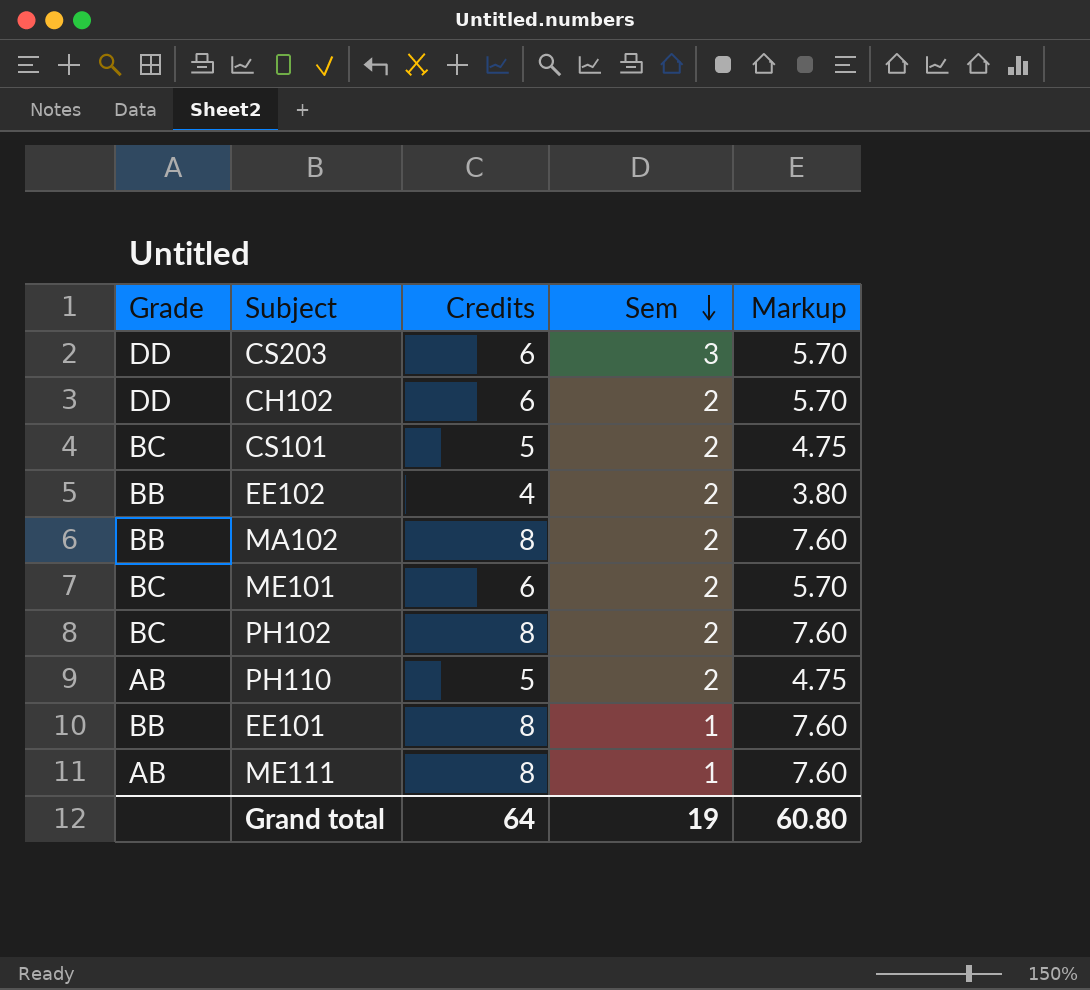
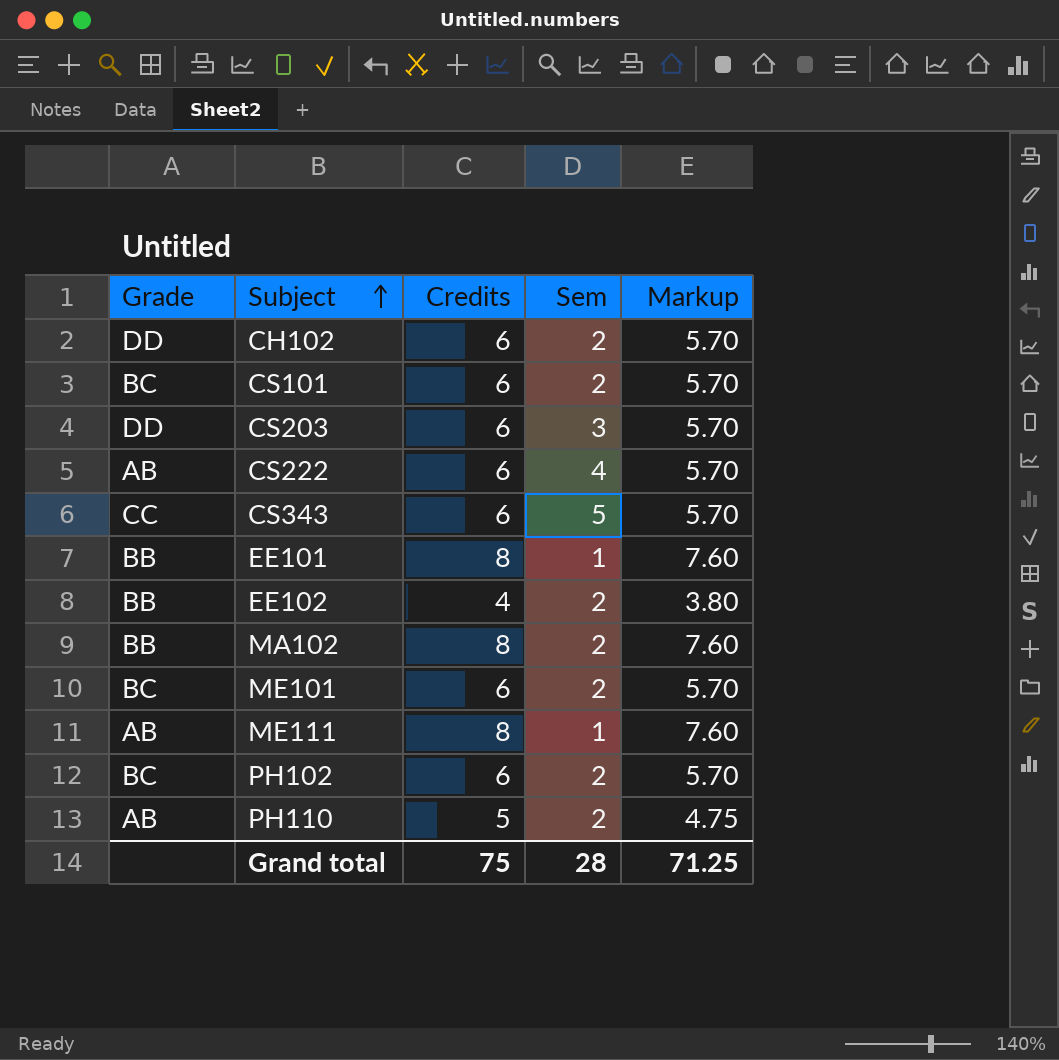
row order: Sem descending -> Subject ascending
CS101 | Credits: 5 -> 6
CS101 | Markup: 4.75 -> 5.70
row CS222: none -> AB | 6 | 4 | 5.70
row CS343: none -> CC | 6 | 5 | 5.70
PH102 | Credits: 8 -> 6
PH102 | Markup: 7.60 -> 5.70
Grand total | Credits: 64 -> 75
Grand total | Sem: 19 -> 28
Grand total | Markup: 60.80 -> 71.25

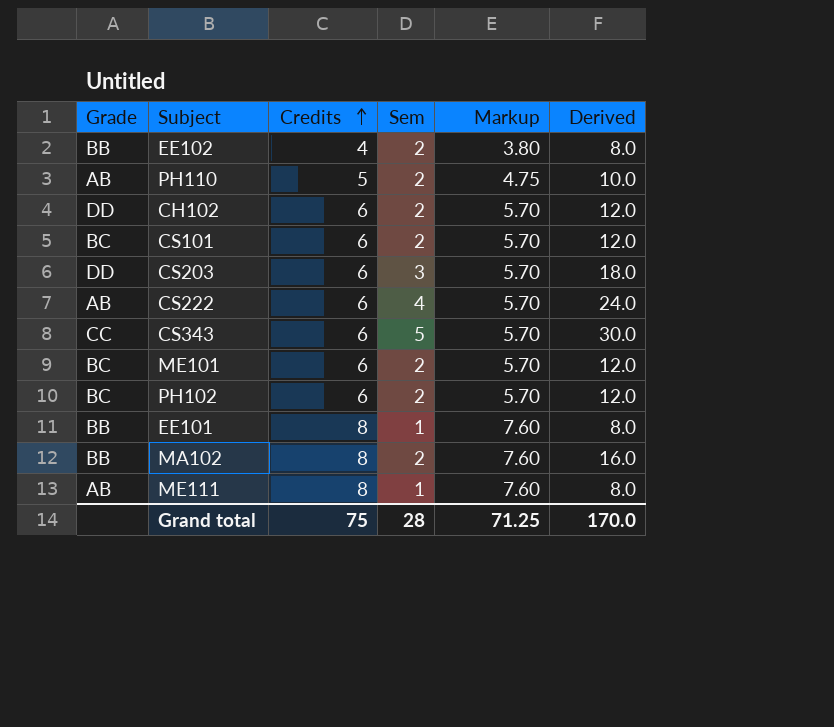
row order: Subject ascending -> Credits ascending
column Derived | formula: none -> [Credits] * [Sem]

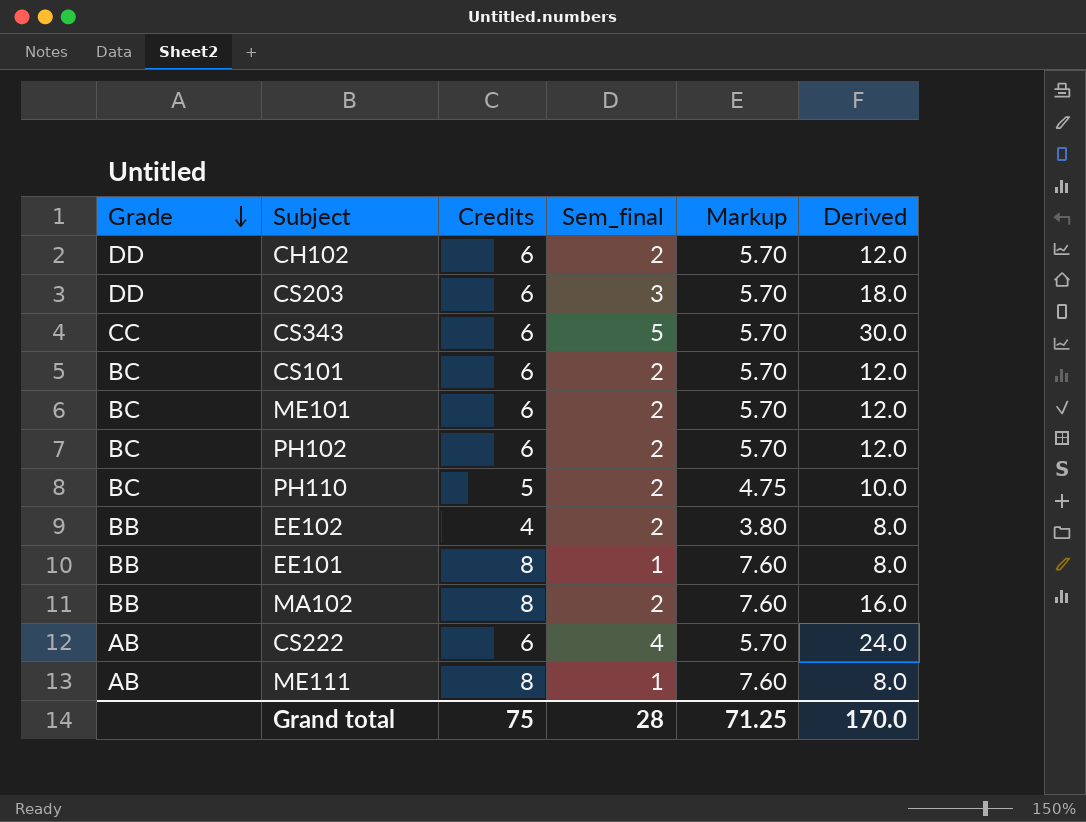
row order: Credits ascending -> Grade descending
column name: Sem -> Sem_final
PH110 | Grade: AB -> BC

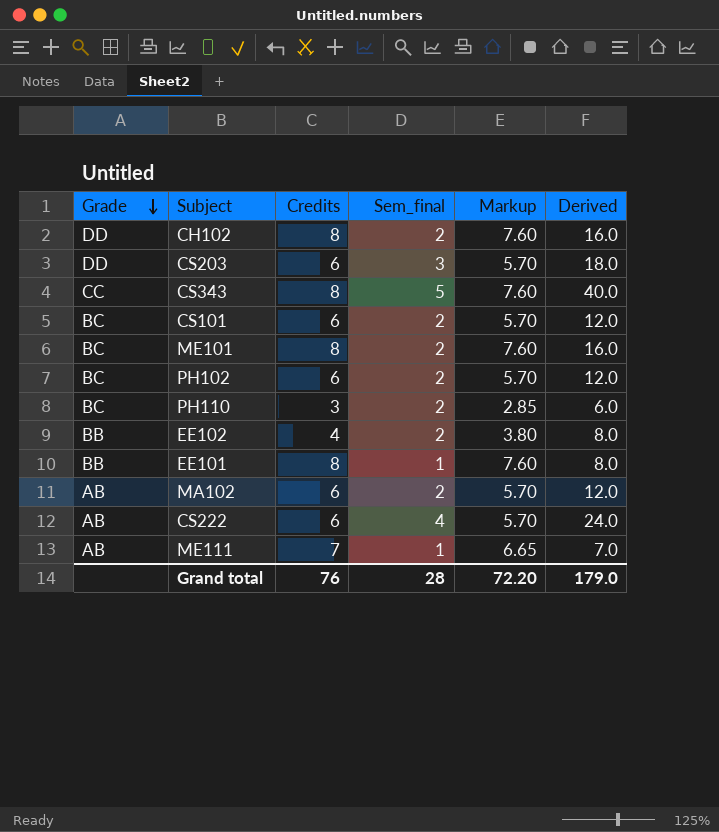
CH102 | Credits: 6 -> 8
CH102 | Markup: 5.70 -> 7.60
CH102 | Derived: 12.0 -> 16.0
CS343 | Credits: 6 -> 8
CS343 | Markup: 5.70 -> 7.60
CS343 | Derived: 30.0 -> 40.0
ME101 | Credits: 6 -> 8
ME101 | Markup: 5.70 -> 7.60
ME101 | Derived: 12.0 -> 16.0
PH110 | Credits: 5 -> 3
PH110 | Markup: 4.75 -> 2.85
PH110 | Derived: 10.0 -> 6.0
MA102 | Grade: BB -> AB
MA102 | Credits: 8 -> 6
MA102 | Markup: 7.60 -> 5.70
MA102 | Derived: 16.0 -> 12.0
ME111 | Credits: 8 -> 7
ME111 | Markup: 7.60 -> 6.65
ME111 | Derived: 8.0 -> 7.0
Grand total | Credits: 75 -> 76
Grand total | Markup: 71.25 -> 72.20
Grand total | Derived: 170.0 -> 179.0

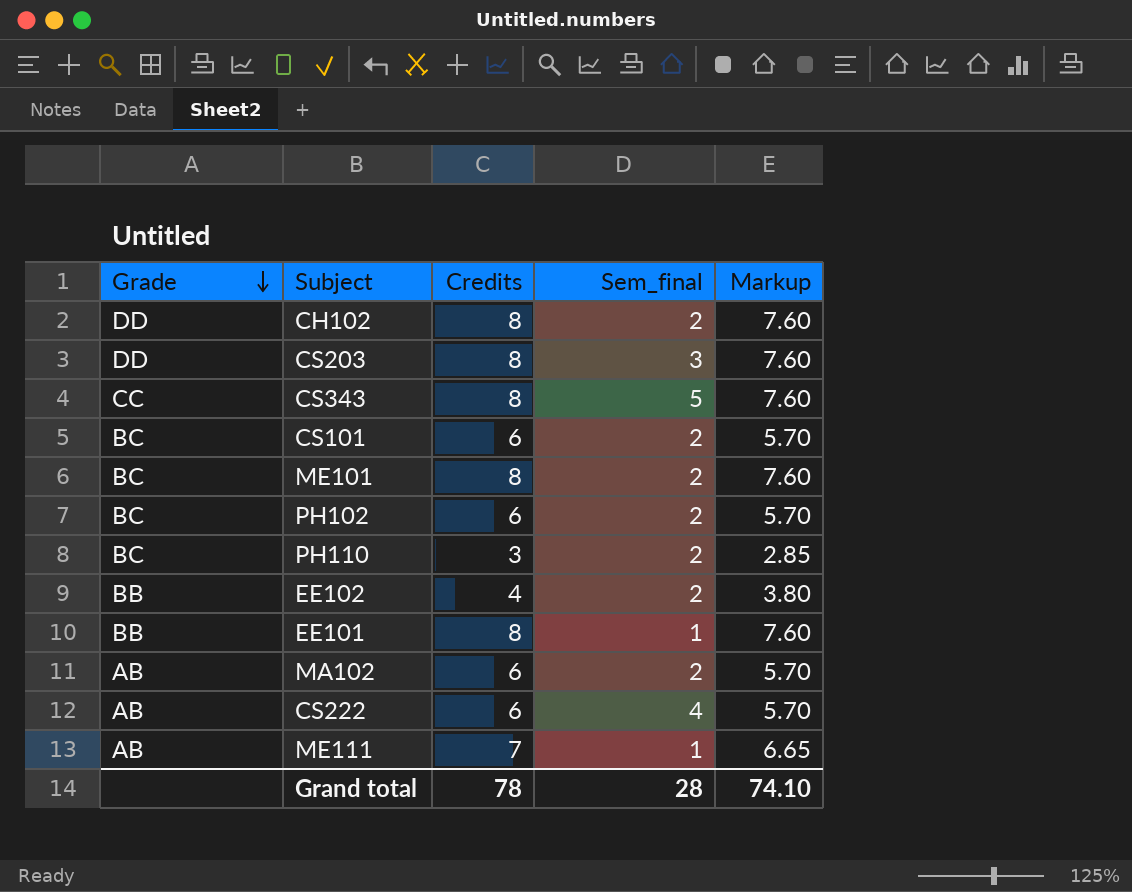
column Derived | formula: [Credits] * [Sem_final] -> none
CS203 | Credits: 6 -> 8
CS203 | Markup: 5.70 -> 7.60
Grand total | Credits: 76 -> 78
Grand total | Markup: 72.20 -> 74.10

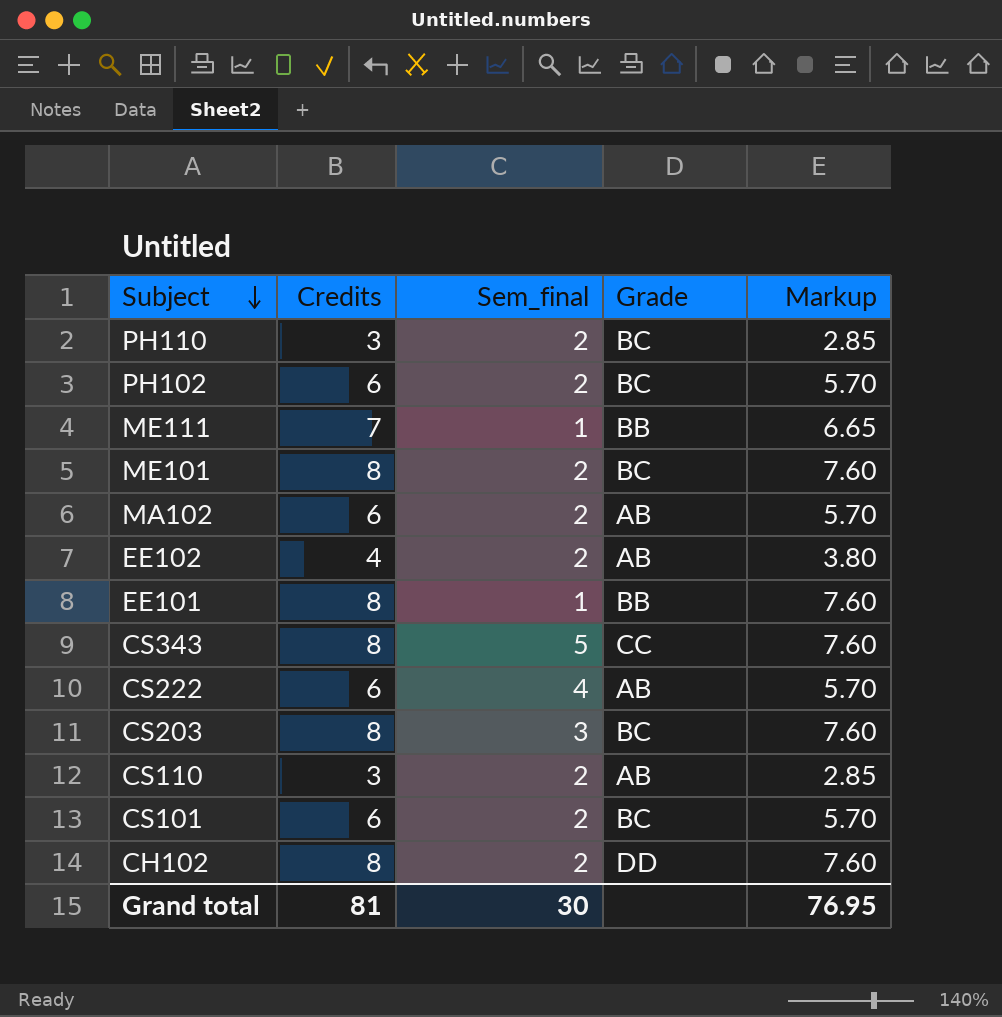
row order: Grade descending -> Subject descending
column Grade | position: 1 -> 4
ME111 | Grade: AB -> BB
EE102 | Grade: BB -> AB
CS203 | Grade: DD -> BC
row CS110: none -> 3 | 2 | AB | 2.85
Grand total | Credits: 78 -> 81
Grand total | Sem_final: 28 -> 30
Grand total | Markup: 74.10 -> 76.95

